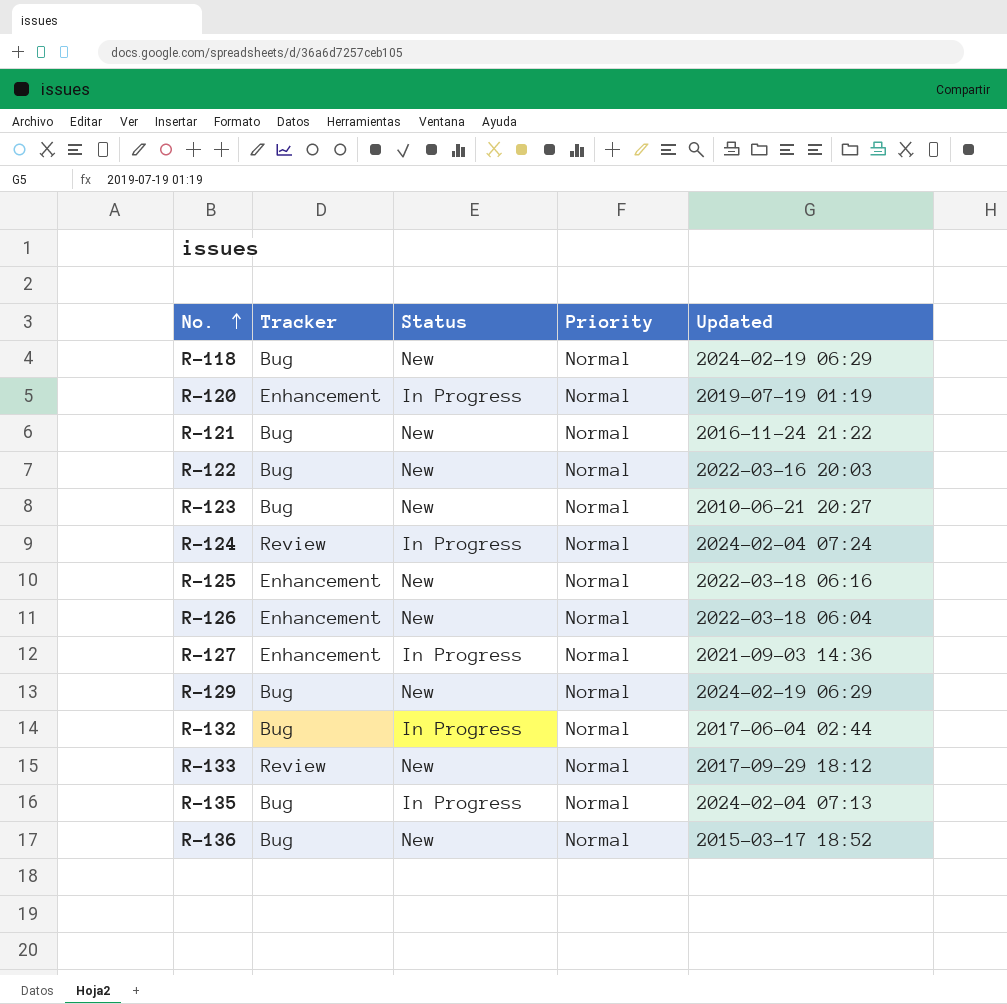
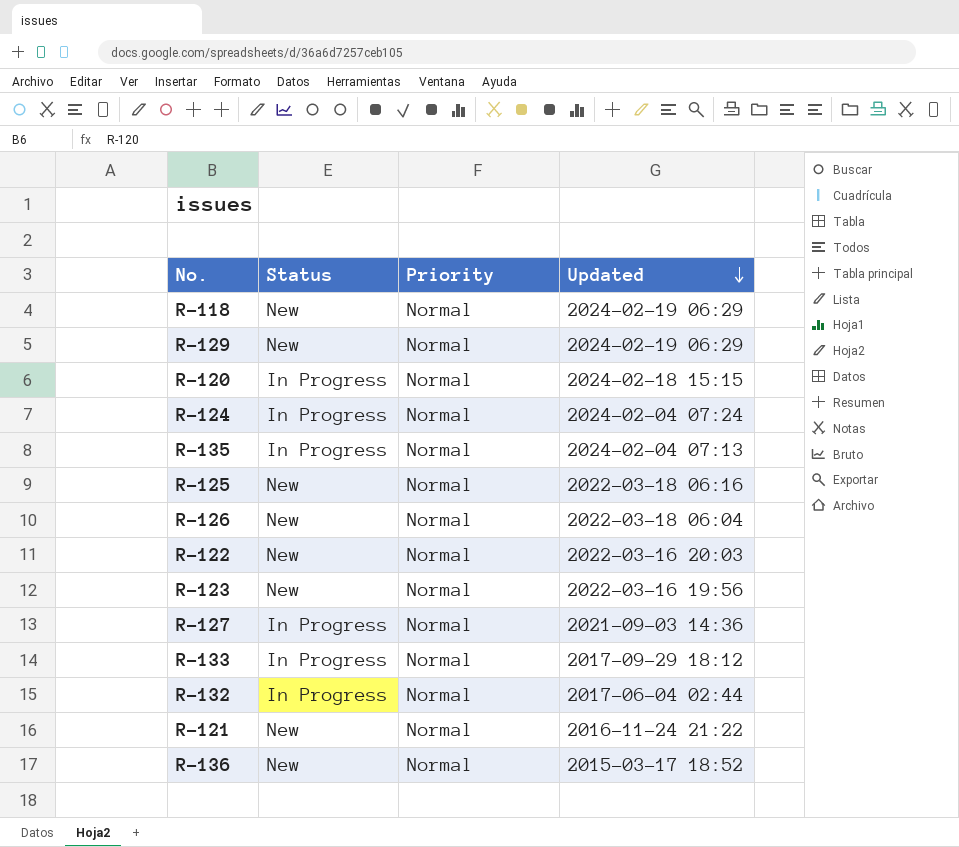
row order: No. ascending -> Updated descending
column Tracker | position: 2 -> none
R-120 | Updated: 2019-07-19 01:19 -> 2024-02-18 15:15
R-123 | Updated: 2010-06-21 20:27 -> 2022-03-16 19:56
R-133 | Status: New -> In Progress

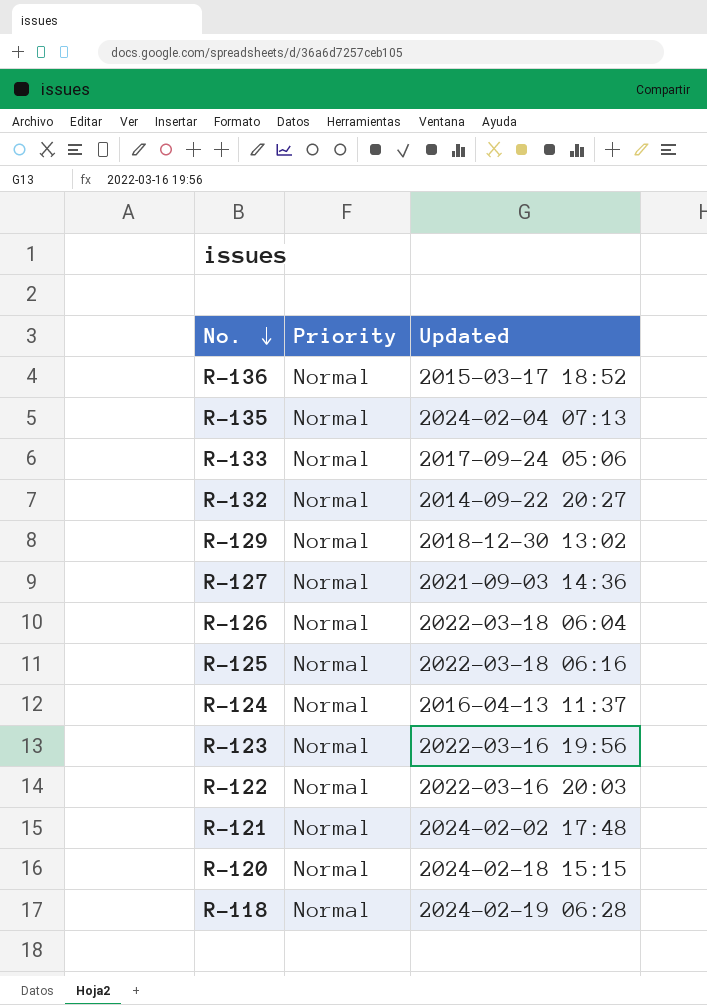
row order: Updated descending -> No. descending
column Status | position: 2 -> none
R-133 | Updated: 2017-09-29 18:12 -> 2017-09-24 05:06
R-132 | Updated: 2017-06-04 02:44 -> 2014-09-22 20:27
R-129 | Updated: 2024-02-19 06:29 -> 2018-12-30 13:02
R-124 | Updated: 2024-02-04 07:24 -> 2016-04-13 11:37
R-121 | Updated: 2016-11-24 21:22 -> 2024-02-02 17:48
R-118 | Updated: 2024-02-19 06:29 -> 2024-02-19 06:28

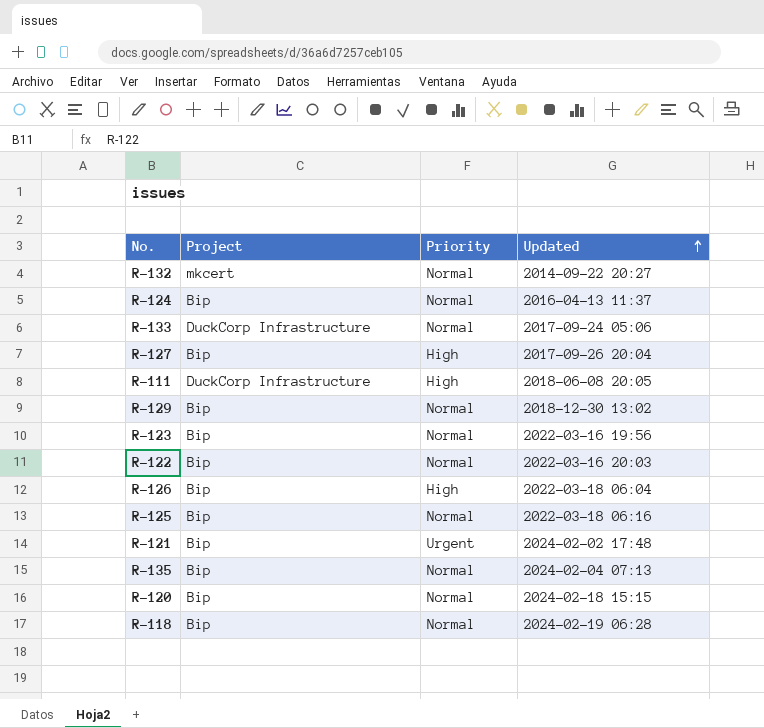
row order: No. descending -> Updated ascending
column Project | position: none -> 2
row R-136: Normal | 2015-03-17 18:52 -> none
R-127 | Priority: Normal -> High
R-127 | Updated: 2021-09-03 14:36 -> 2017-09-26 20:04
row R-111: none -> DuckCorp Infrastructure | High | 2018-06-08 20:05
R-126 | Priority: Normal -> High
R-121 | Priority: Normal -> Urgent

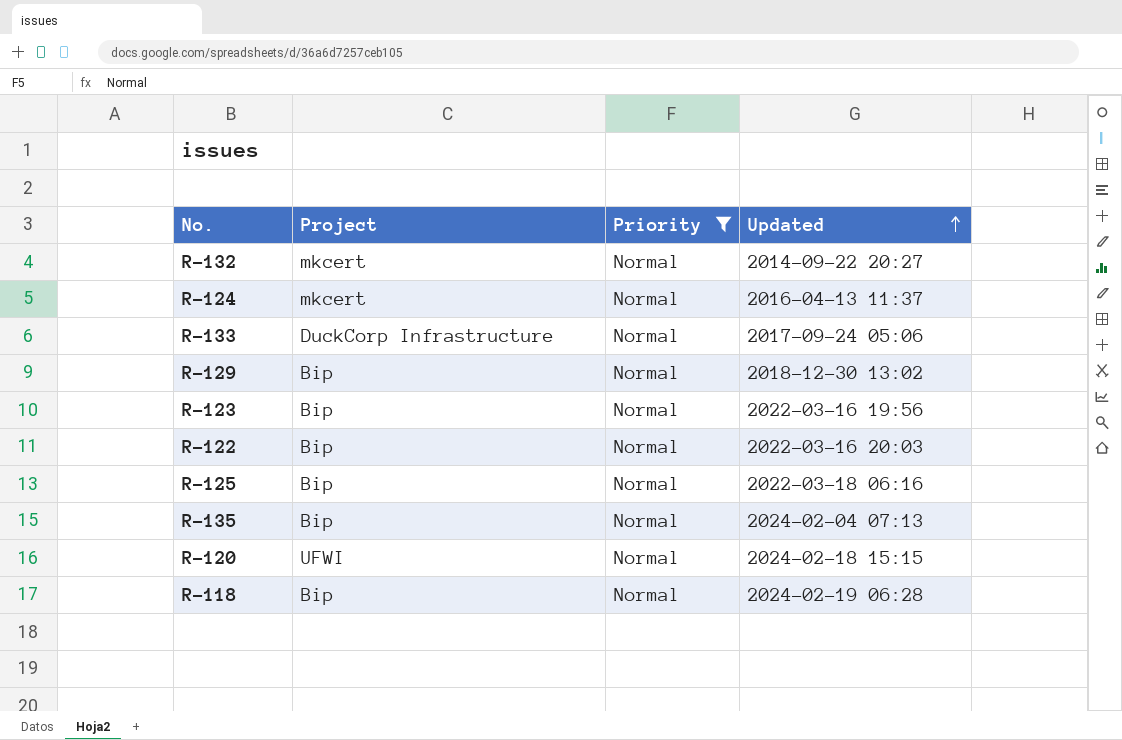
filter: none -> Priority = Normal
R-124 | Project: Bip -> mkcert
R-120 | Project: Bip -> UFWI

